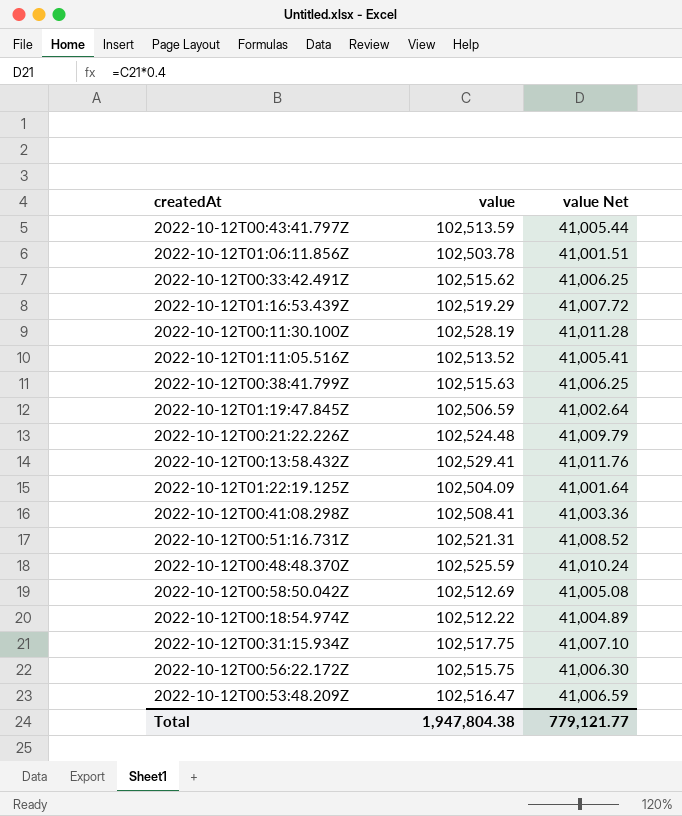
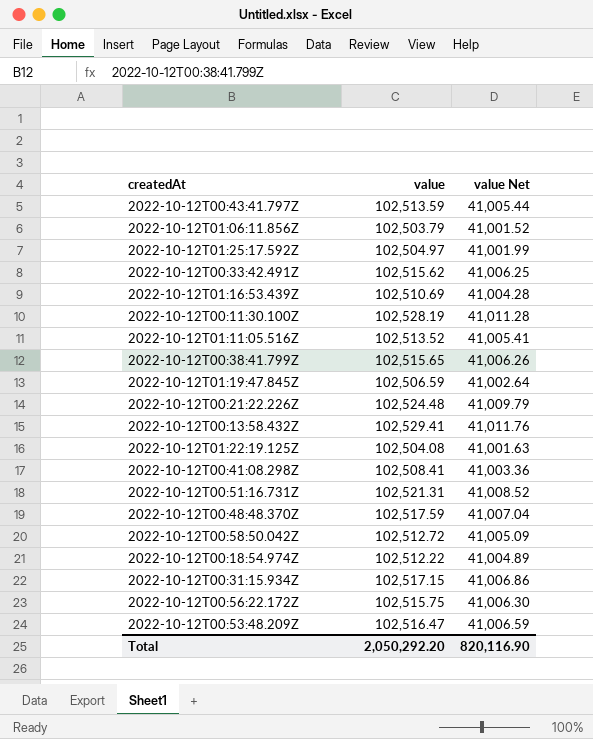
2022-10-12T01:06:11.856Z | value: 102,503.78 -> 102,503.79
2022-10-12T01:06:11.856Z | value Net: 41,001.51 -> 41,001.52
row 2022-10-12T01:25:17.592Z: none -> 102,504.97 | 41,001.99
2022-10-12T01:16:53.439Z | value: 102,519.29 -> 102,510.69
2022-10-12T01:16:53.439Z | value Net: 41,007.72 -> 41,004.28
2022-10-12T00:38:41.799Z | value: 102,515.63 -> 102,515.65
2022-10-12T00:38:41.799Z | value Net: 41,006.25 -> 41,006.26
2022-10-12T01:22:19.125Z | value: 102,504.09 -> 102,504.08
2022-10-12T01:22:19.125Z | value Net: 41,001.64 -> 41,001.63
2022-10-12T00:48:48.370Z | value: 102,525.59 -> 102,517.59
2022-10-12T00:48:48.370Z | value Net: 41,010.24 -> 41,007.04
2022-10-12T00:58:50.042Z | value: 102,512.69 -> 102,512.72
2022-10-12T00:58:50.042Z | value Net: 41,005.08 -> 41,005.09
2022-10-12T00:31:15.934Z | value: 102,517.75 -> 102,517.15
2022-10-12T00:31:15.934Z | value Net: 41,007.10 -> 41,006.86
Total | value: 1,947,804.38 -> 2,050,292.20
Total | value Net: 779,121.77 -> 820,116.90

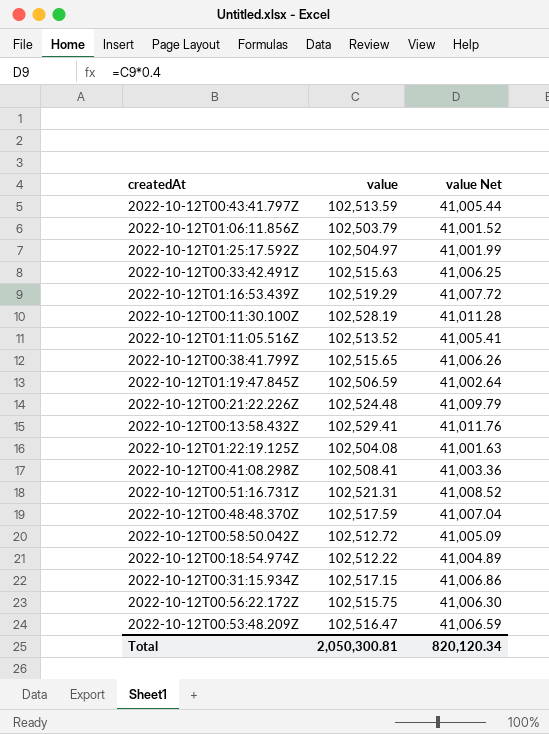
2022-10-12T00:33:42.491Z | value: 102,515.62 -> 102,515.63
2022-10-12T01:16:53.439Z | value: 102,510.69 -> 102,519.29
2022-10-12T01:16:53.439Z | value Net: 41,004.28 -> 41,007.72
Total | value: 2,050,292.20 -> 2,050,300.81
Total | value Net: 820,116.90 -> 820,120.34

